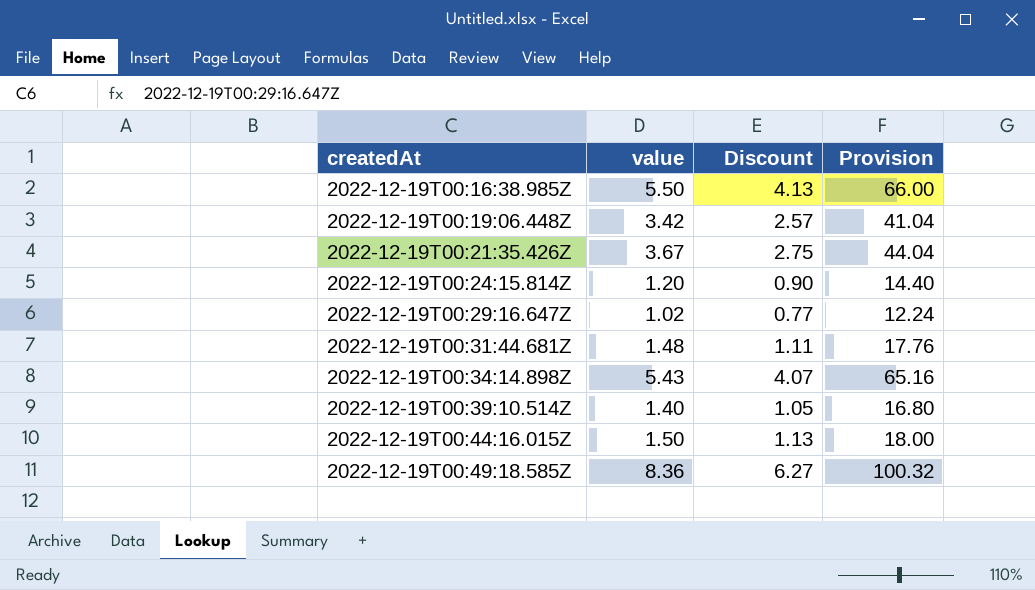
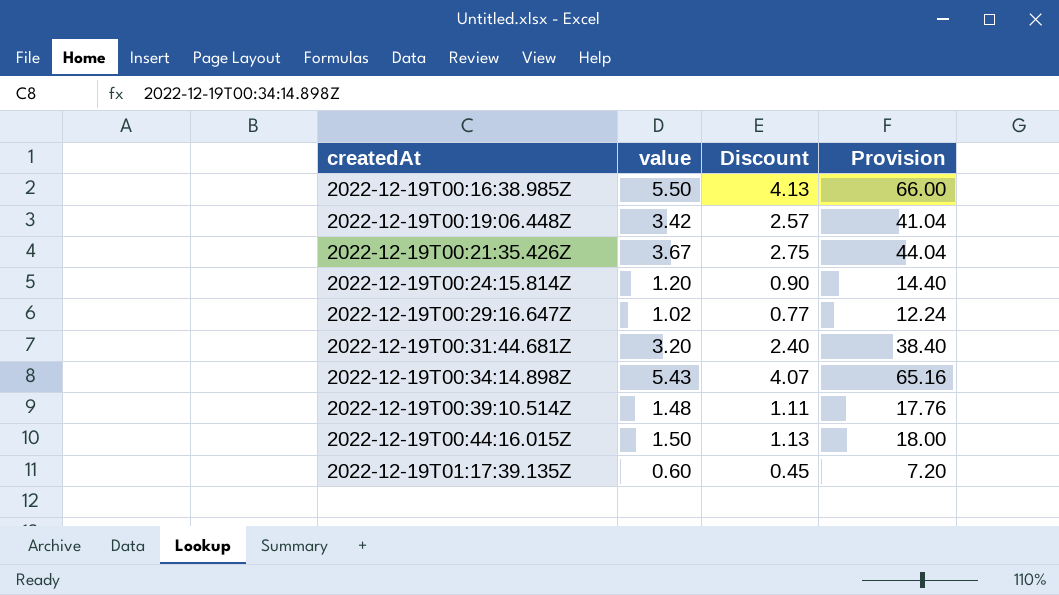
row 2022-12-19T00:49:18.585Z: 8.36 | 6.27 | 100.32 -> none
2022-12-19T00:31:44.681Z | value: 1.48 -> 3.20
2022-12-19T00:31:44.681Z | Discount: 1.11 -> 2.40
2022-12-19T00:31:44.681Z | Provision: 17.76 -> 38.40
2022-12-19T00:39:10.514Z | value: 1.40 -> 1.48
2022-12-19T00:39:10.514Z | Discount: 1.05 -> 1.11
2022-12-19T00:39:10.514Z | Provision: 16.80 -> 17.76
row 2022-12-19T01:17:39.135Z: none -> 0.60 | 0.45 | 7.20

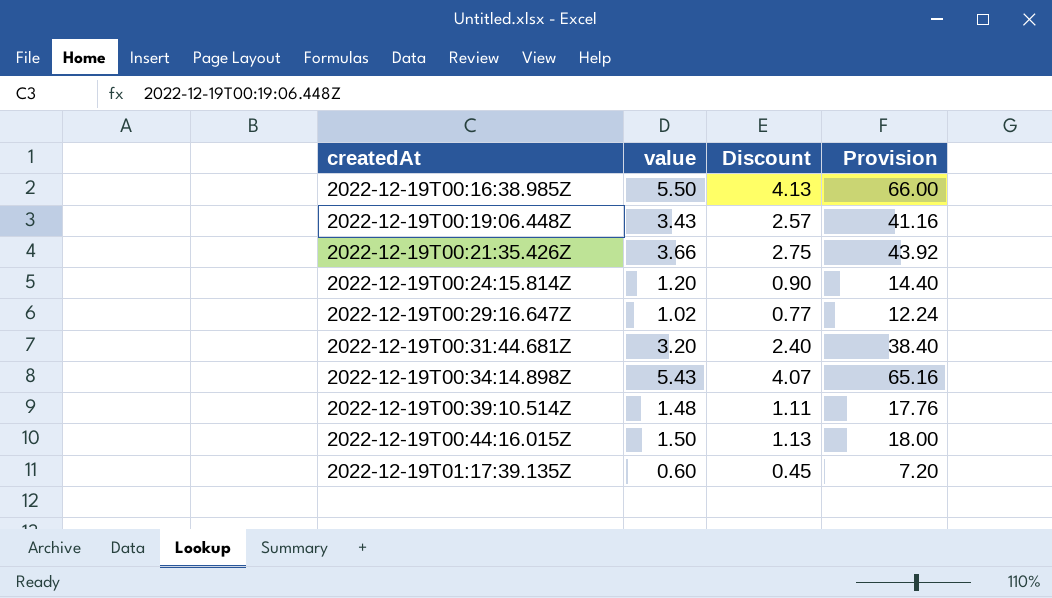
2022-12-19T00:19:06.448Z | value: 3.42 -> 3.43
2022-12-19T00:19:06.448Z | Provision: 41.04 -> 41.16
2022-12-19T00:21:35.426Z | value: 3.67 -> 3.66
2022-12-19T00:21:35.426Z | Provision: 44.04 -> 43.92

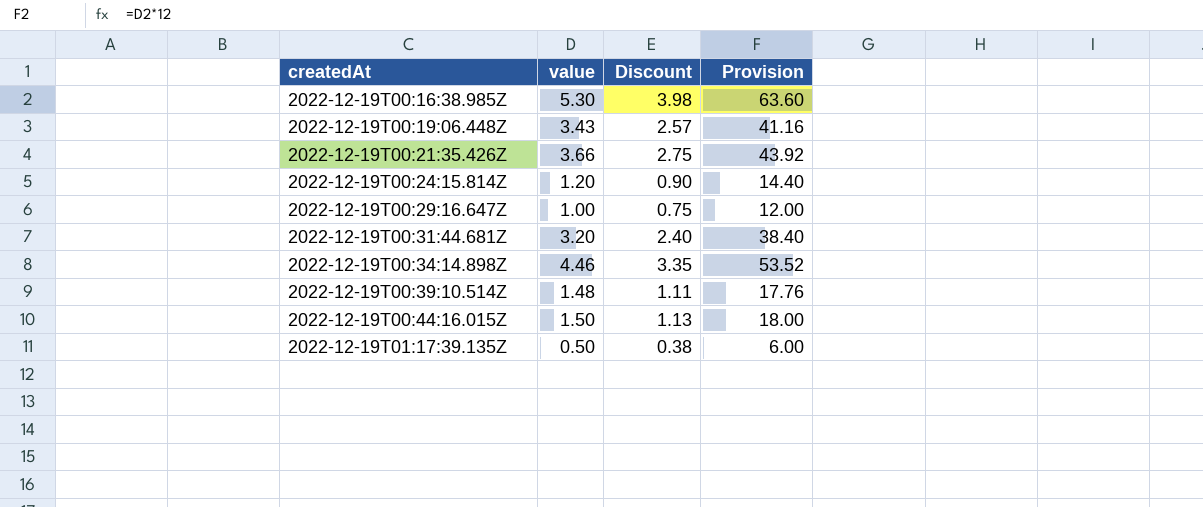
2022-12-19T00:16:38.985Z | value: 5.50 -> 5.30
2022-12-19T00:16:38.985Z | Discount: 4.13 -> 3.98
2022-12-19T00:16:38.985Z | Provision: 66.00 -> 63.60
2022-12-19T00:29:16.647Z | value: 1.02 -> 1.00
2022-12-19T00:29:16.647Z | Discount: 0.77 -> 0.75
2022-12-19T00:29:16.647Z | Provision: 12.24 -> 12.00
2022-12-19T00:34:14.898Z | value: 5.43 -> 4.46
2022-12-19T00:34:14.898Z | Discount: 4.07 -> 3.35
2022-12-19T00:34:14.898Z | Provision: 65.16 -> 53.52
2022-12-19T01:17:39.135Z | value: 0.60 -> 0.50
2022-12-19T01:17:39.135Z | Discount: 0.45 -> 0.38
2022-12-19T01:17:39.135Z | Provision: 7.20 -> 6.00

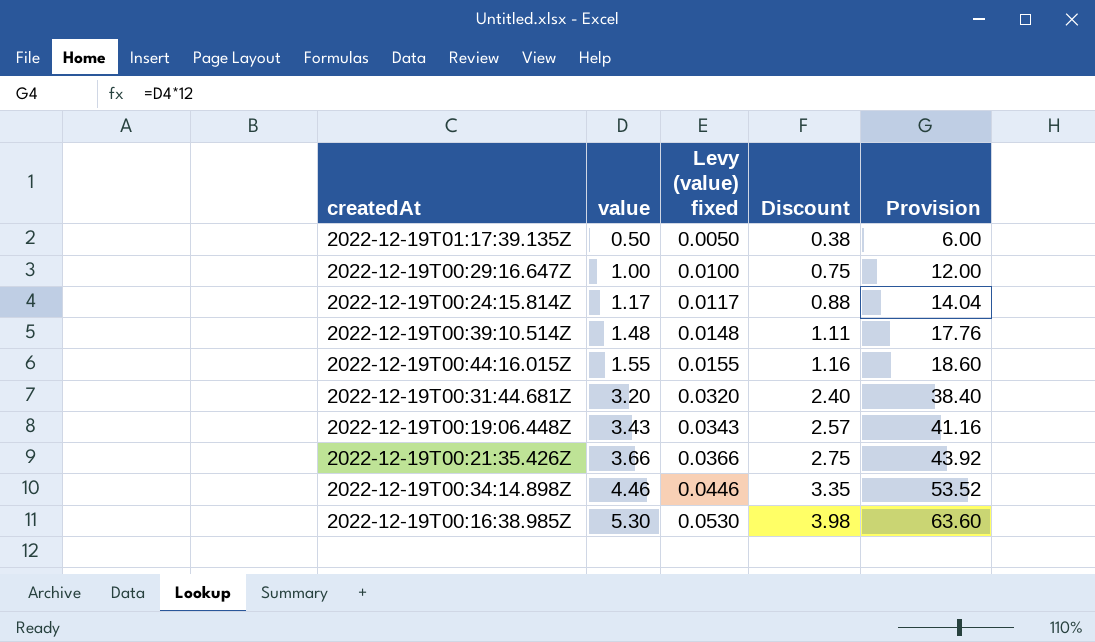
row order: createdAt ascending -> value ascending
column Levy (value) fixed | formula: none -> [value] * 0.01
2022-12-19T00:24:15.814Z | value: 1.20 -> 1.17
2022-12-19T00:24:15.814Z | Discount: 0.90 -> 0.88
2022-12-19T00:24:15.814Z | Provision: 14.40 -> 14.04
2022-12-19T00:44:16.015Z | value: 1.50 -> 1.55
2022-12-19T00:44:16.015Z | Discount: 1.13 -> 1.16
2022-12-19T00:44:16.015Z | Provision: 18.00 -> 18.60

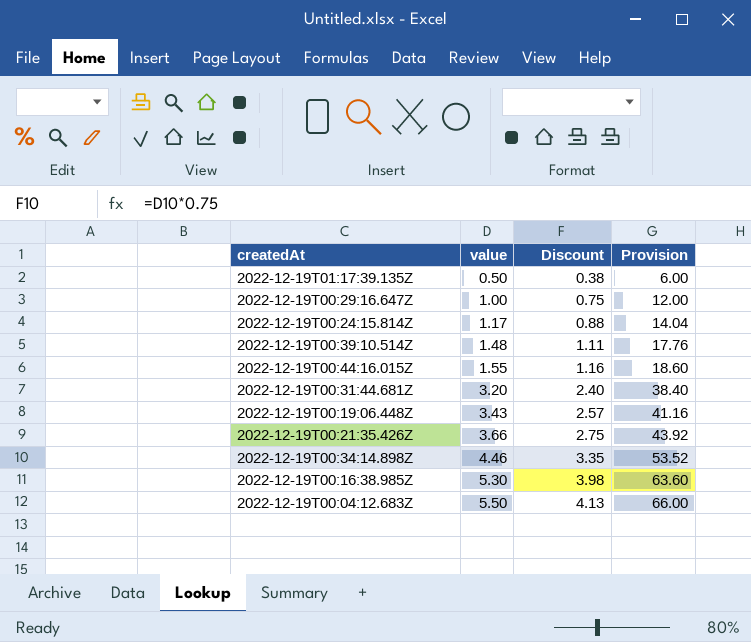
column Levy (value) fixed | formula: [value] * 0.01 -> none
row 2022-12-19T00:04:12.683Z: none -> 5.50 | 4.13 | 66.00

